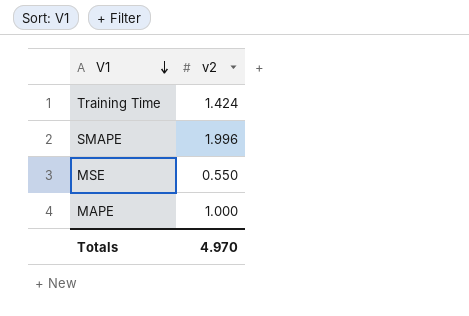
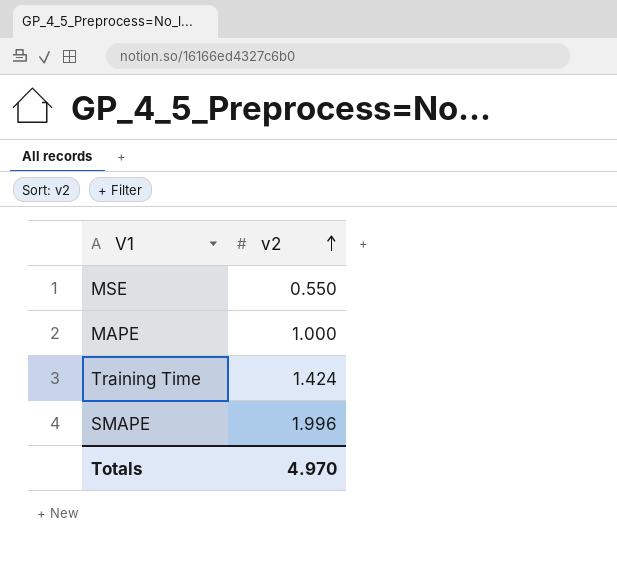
row order: V1 descending -> v2 ascending

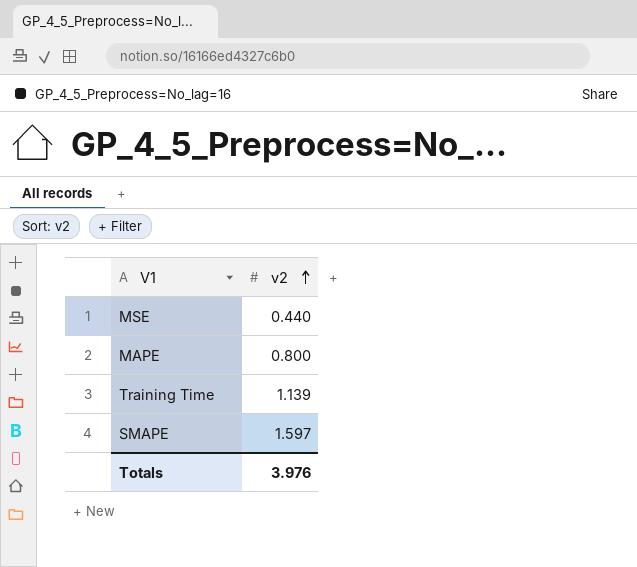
MSE | v2: 0.550 -> 0.440
MAPE | v2: 1.000 -> 0.800
Training Time | v2: 1.424 -> 1.139
SMAPE | v2: 1.996 -> 1.597
Totals | v2: 4.970 -> 3.976

